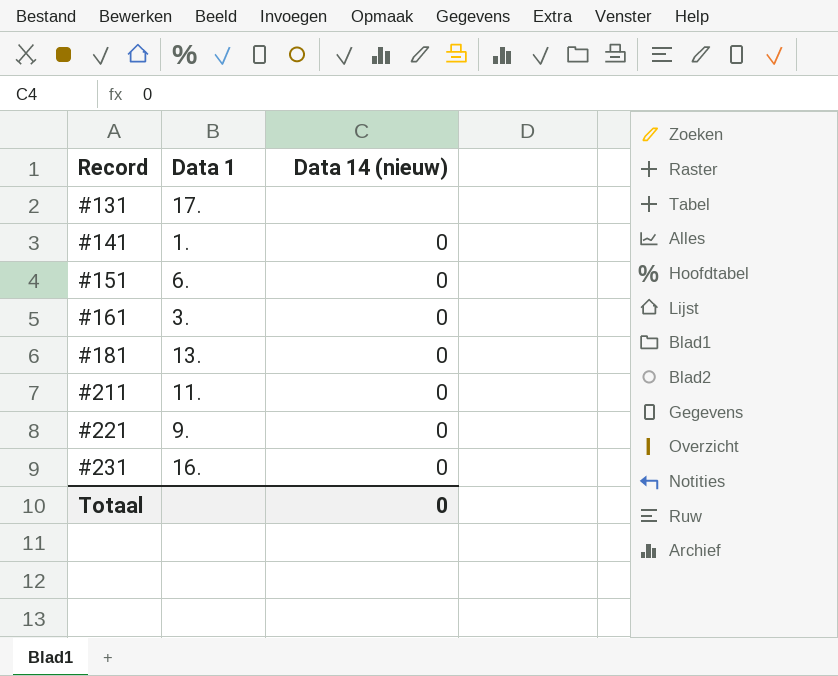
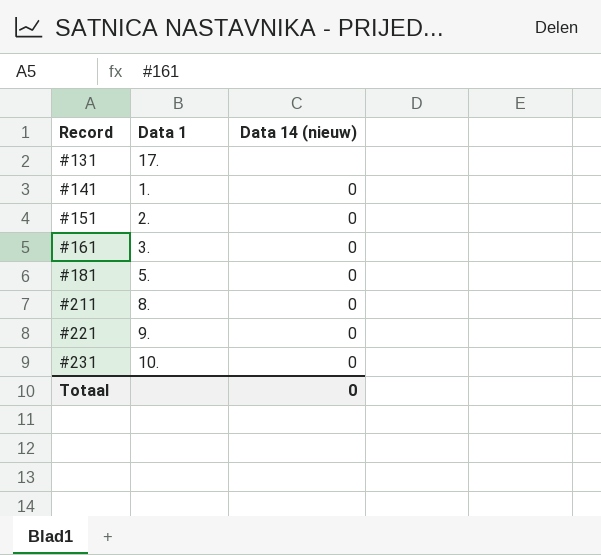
#151 | Data 1: 6. -> 2.
#181 | Data 1: 13. -> 5.
#211 | Data 1: 11. -> 8.
#231 | Data 1: 16. -> 10.

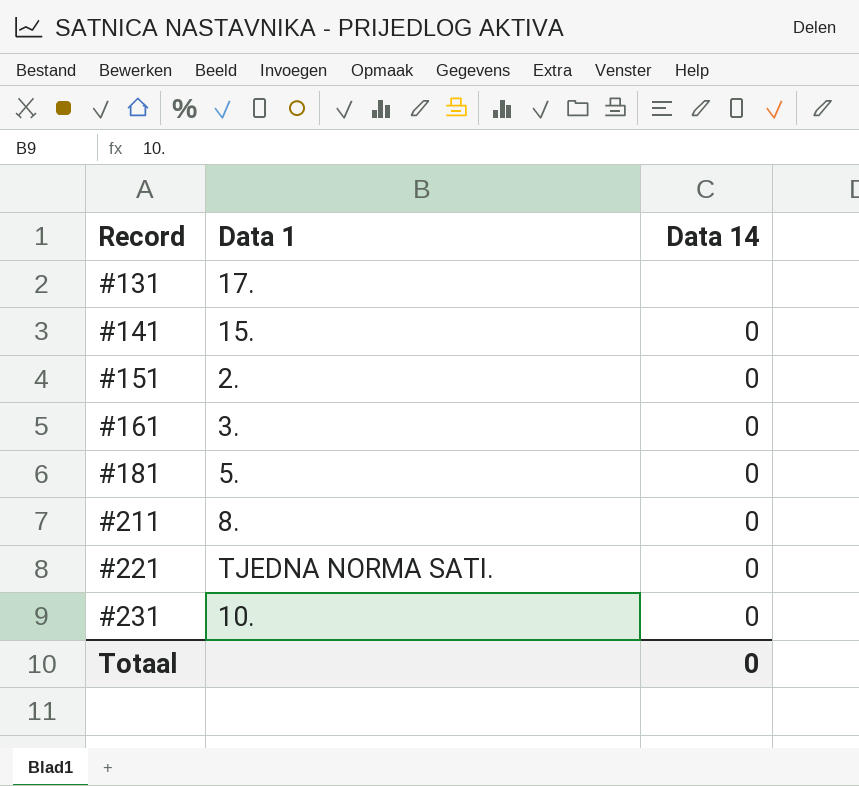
column name: Data 14 (nieuw) -> Data 14
#141 | Data 1: 1. -> 15.
#221 | Data 1: 9. -> TJEDNA NORMA SATI.

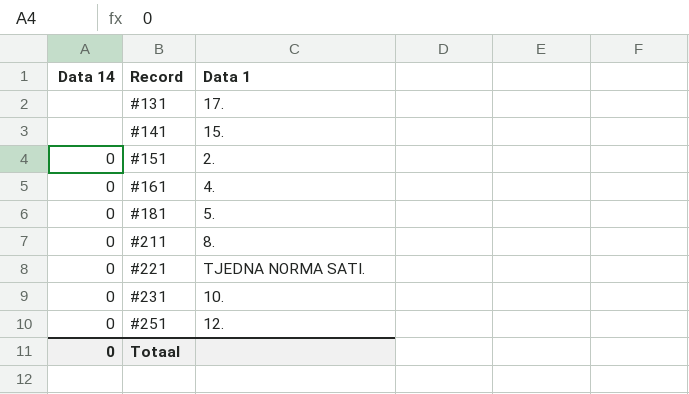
column Data 14 | position: 3 -> 1
#141 | Data 14: 0 -> none
#161 | Data 1: 3. -> 4.
row #251: none -> 0 | 12.

